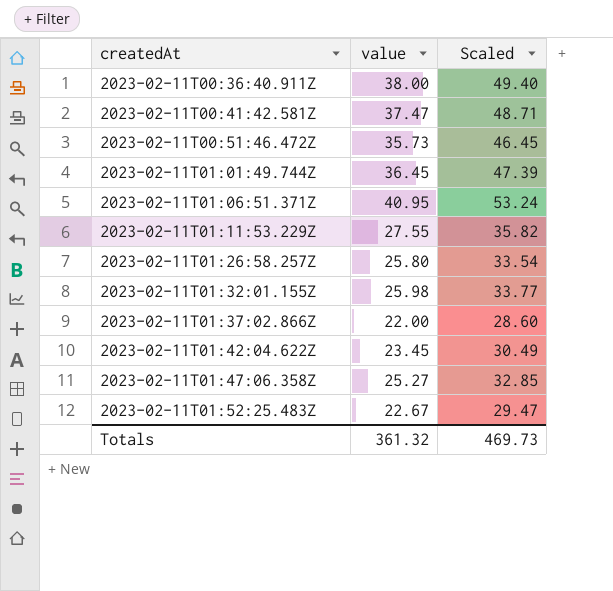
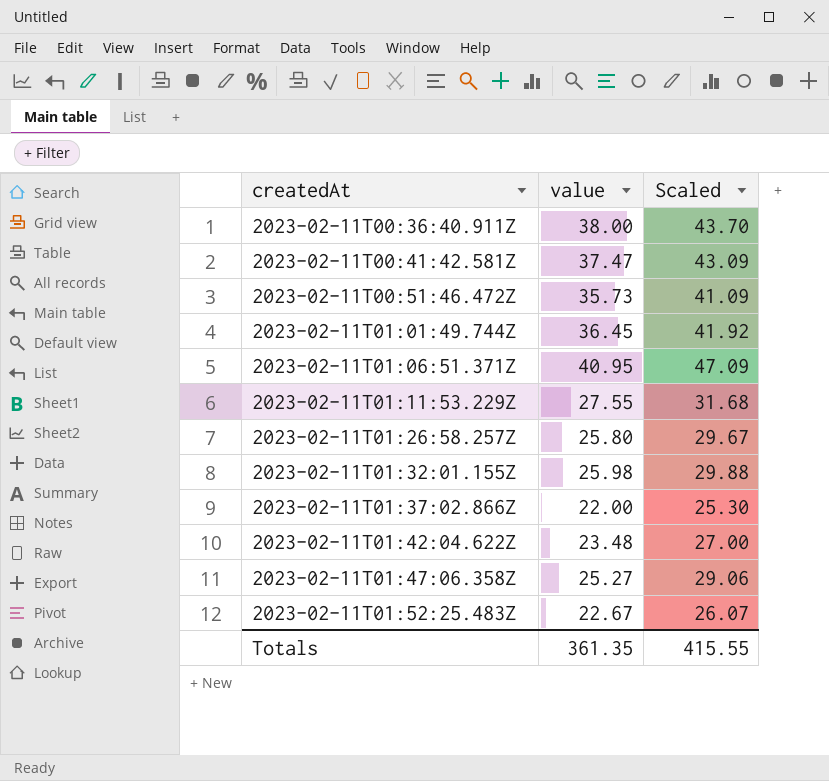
column Scaled | formula: [value] * 1.3 -> [value] * 1.15
2023-02-11T01:42:04.622Z | value: 23.45 -> 23.48
Totals | value: 361.32 -> 361.35
Totals | Scaled: 469.73 -> 415.55

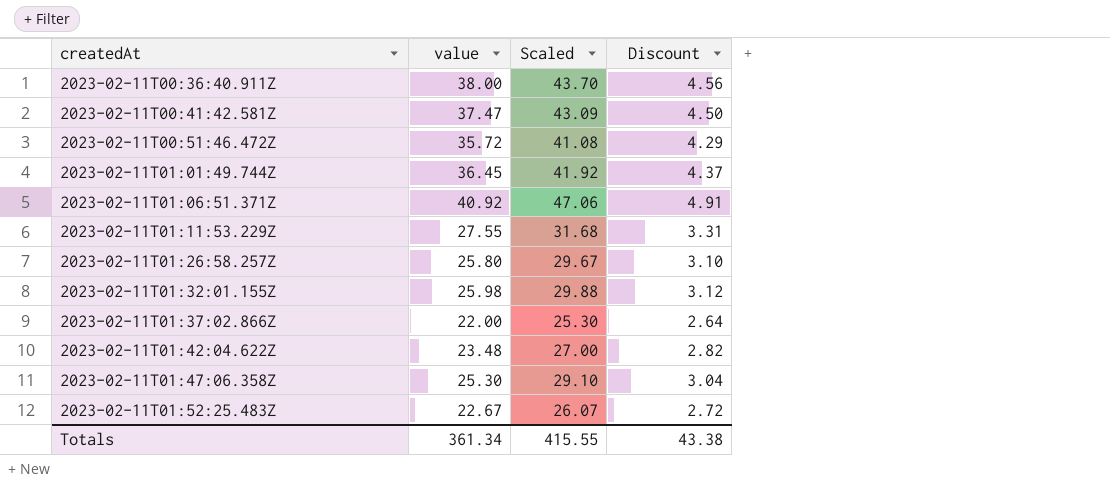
column Discount | formula: none -> [value] * 0.12
2023-02-11T00:51:46.472Z | value: 35.73 -> 35.72
2023-02-11T00:51:46.472Z | Scaled: 41.09 -> 41.08
2023-02-11T01:06:51.371Z | value: 40.95 -> 40.92
2023-02-11T01:06:51.371Z | Scaled: 47.09 -> 47.06
2023-02-11T01:47:06.358Z | value: 25.27 -> 25.30
2023-02-11T01:47:06.358Z | Scaled: 29.06 -> 29.10
Totals | value: 361.35 -> 361.34

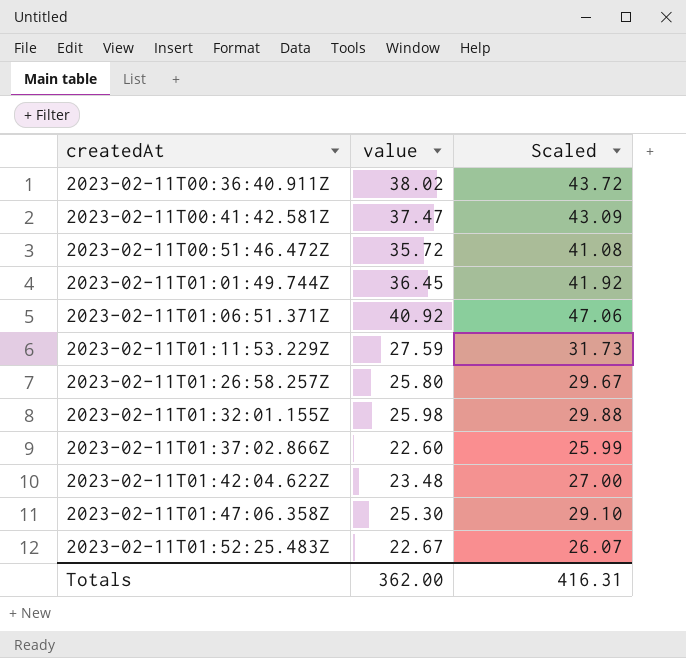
column Discount | formula: [value] * 0.12 -> none
2023-02-11T00:36:40.911Z | value: 38.00 -> 38.02
2023-02-11T00:36:40.911Z | Scaled: 43.70 -> 43.72
2023-02-11T01:11:53.229Z | value: 27.55 -> 27.59
2023-02-11T01:11:53.229Z | Scaled: 31.68 -> 31.73
2023-02-11T01:37:02.866Z | value: 22.00 -> 22.60
2023-02-11T01:37:02.866Z | Scaled: 25.30 -> 25.99
Totals | value: 361.34 -> 362.00
Totals | Scaled: 415.55 -> 416.31

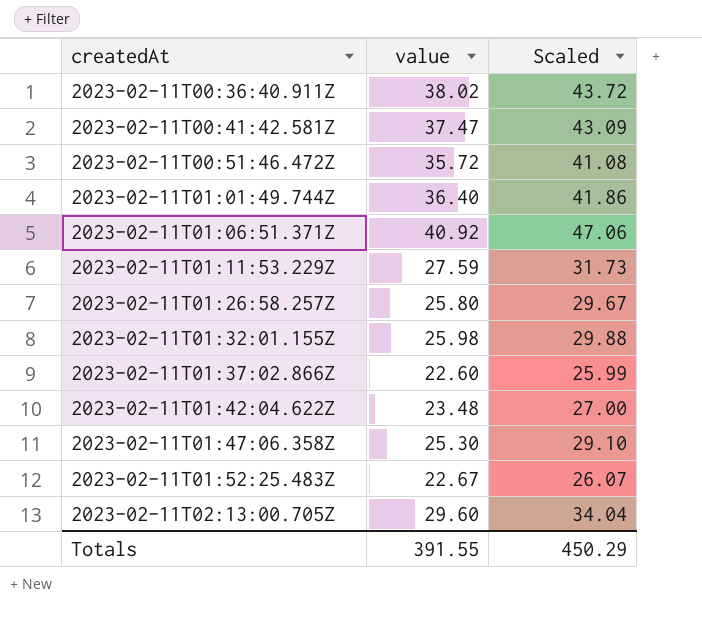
2023-02-11T01:01:49.744Z | value: 36.45 -> 36.40
2023-02-11T01:01:49.744Z | Scaled: 41.92 -> 41.86
row 2023-02-11T02:13:00.705Z: none -> 29.60 | 34.04
Totals | value: 362.00 -> 391.55
Totals | Scaled: 416.31 -> 450.29

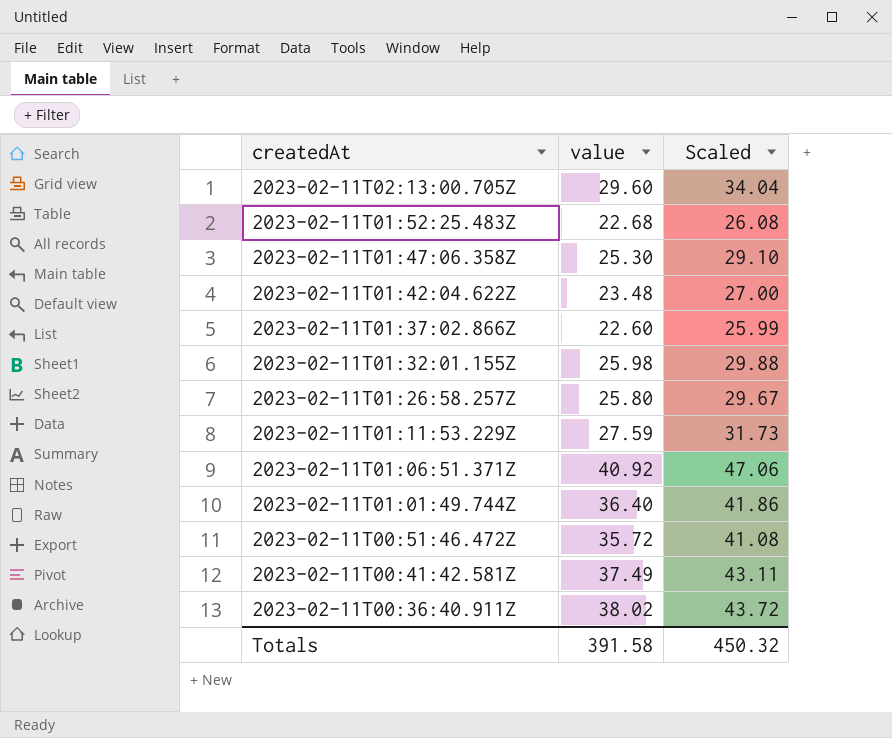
row order: createdAt ascending -> createdAt descending
2023-02-11T01:52:25.483Z | value: 22.67 -> 22.68
2023-02-11T01:52:25.483Z | Scaled: 26.07 -> 26.08
2023-02-11T00:41:42.581Z | value: 37.47 -> 37.49
2023-02-11T00:41:42.581Z | Scaled: 43.09 -> 43.11
Totals | value: 391.55 -> 391.58
Totals | Scaled: 450.29 -> 450.32

